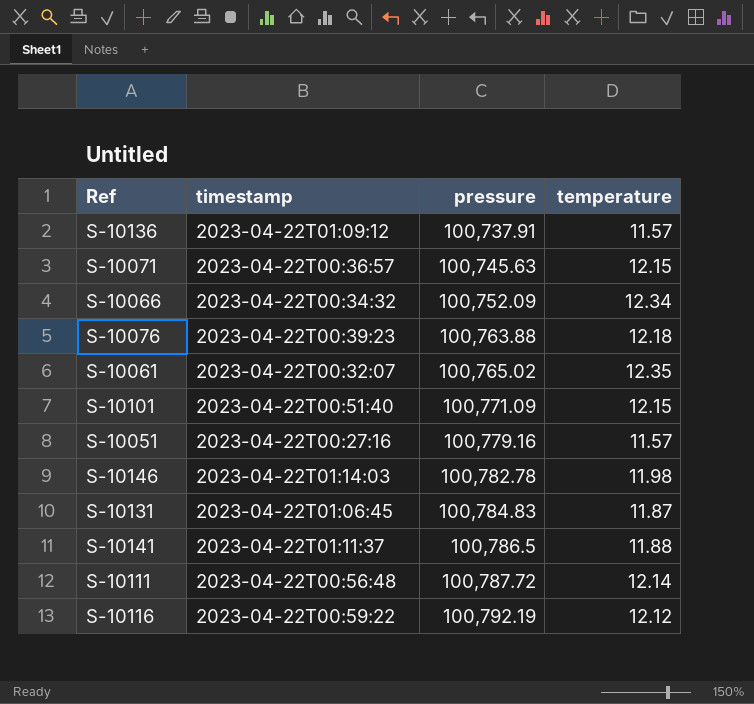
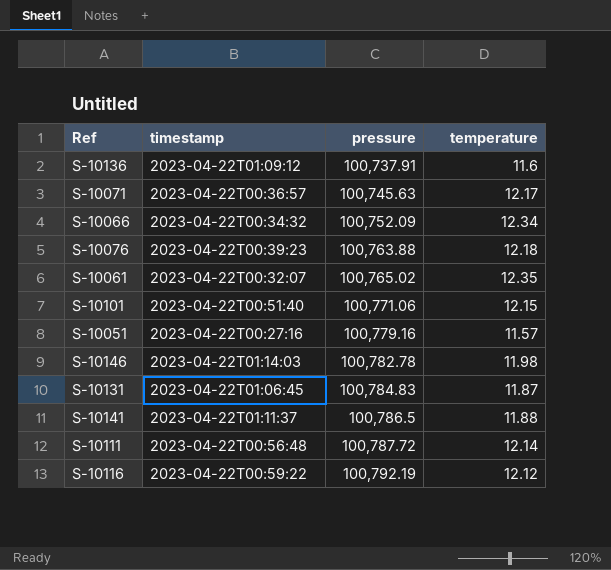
S-10136 | temperature: 11.57 -> 11.6
S-10071 | temperature: 12.15 -> 12.17
S-10101 | pressure: 100,771.09 -> 100,771.06

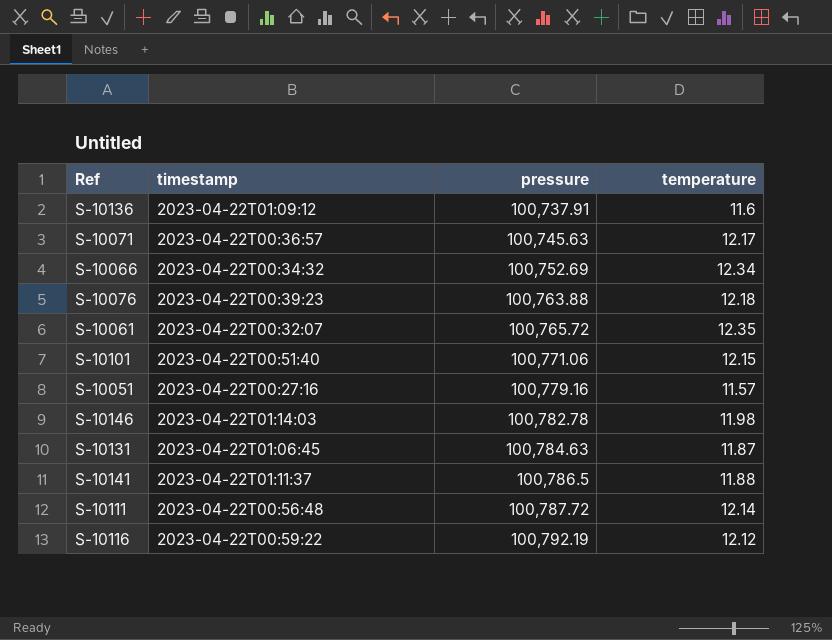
S-10066 | pressure: 100,752.09 -> 100,752.69
S-10061 | pressure: 100,765.02 -> 100,765.72
S-10131 | pressure: 100,784.83 -> 100,784.63

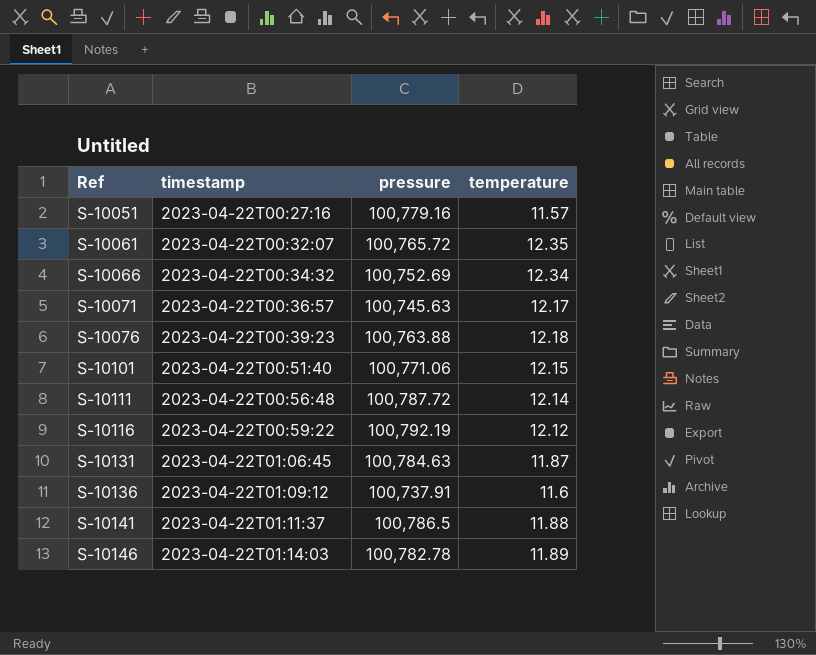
row order: pressure ascending -> Ref ascending
S-10146 | temperature: 11.98 -> 11.89

